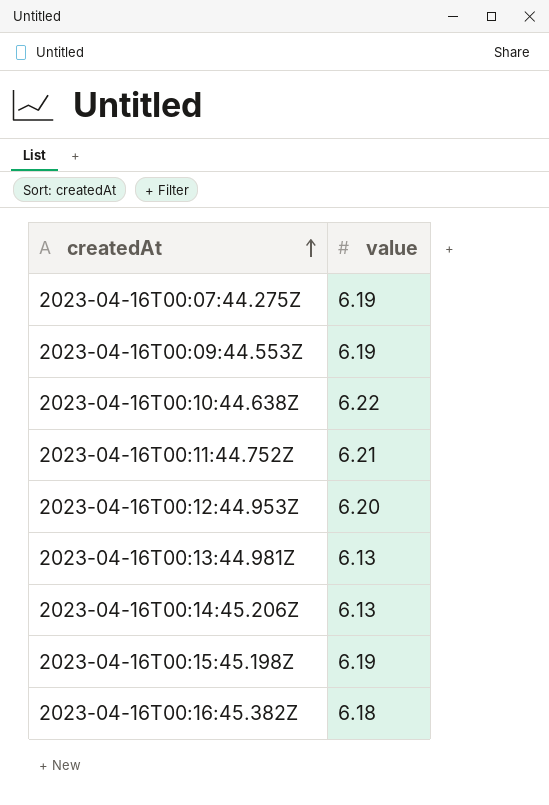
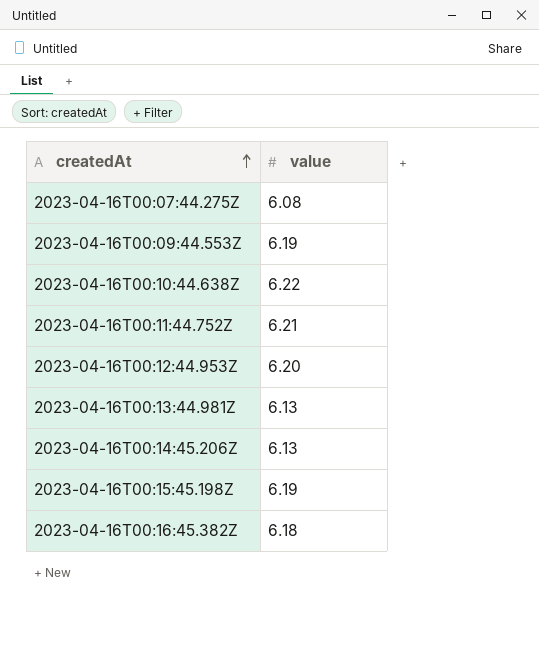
2023-04-16T00:07:44.275Z | value: 6.19 -> 6.08

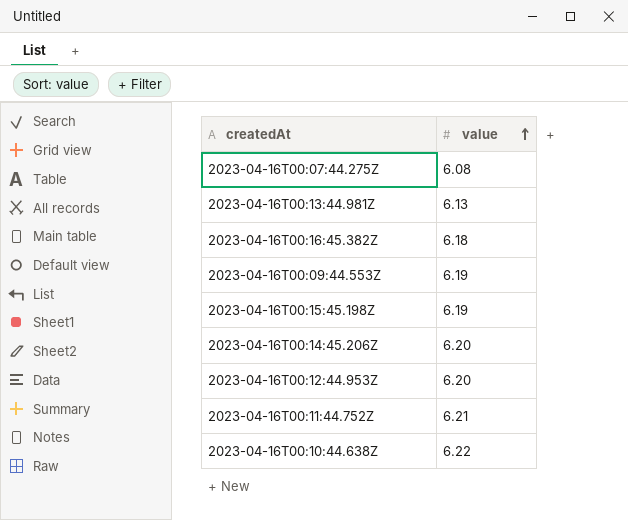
row order: createdAt ascending -> value ascending
2023-04-16T00:14:45.206Z | value: 6.13 -> 6.20

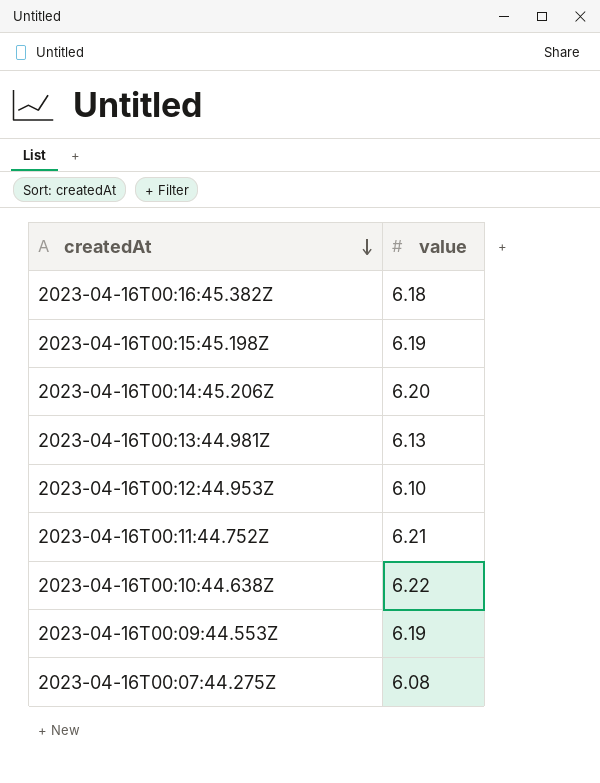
row order: value ascending -> createdAt descending
2023-04-16T00:12:44.953Z | value: 6.20 -> 6.10

